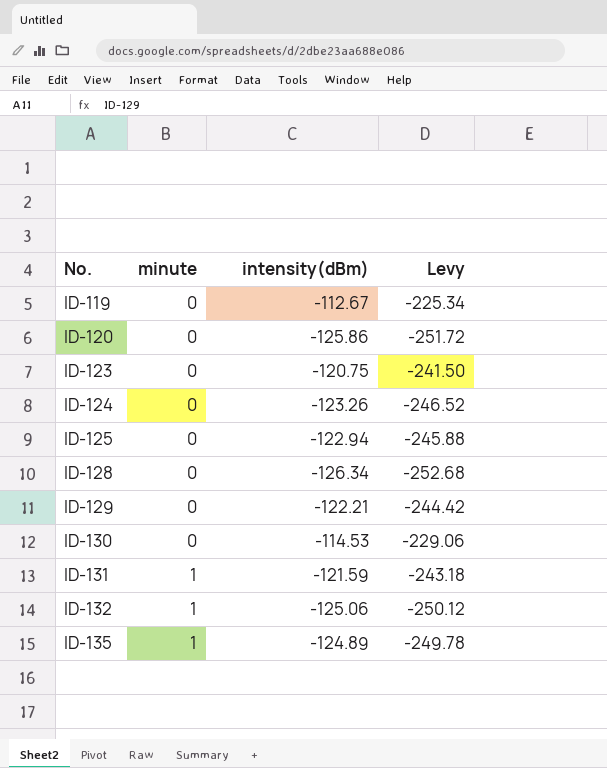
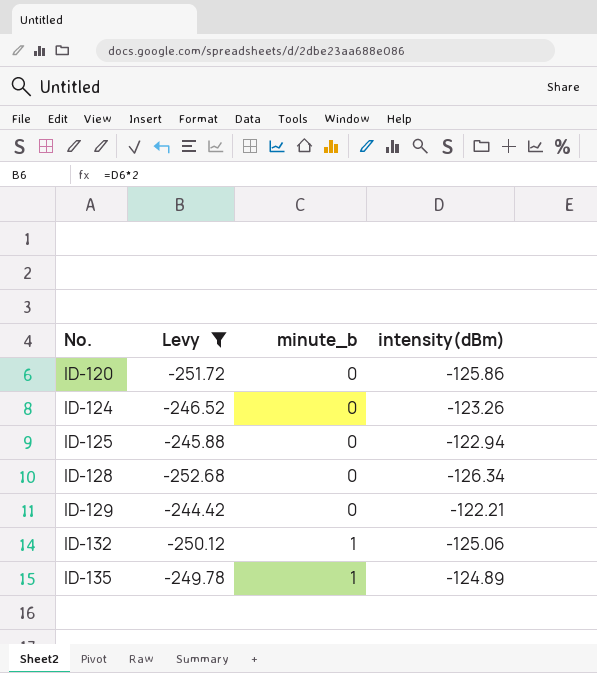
filter: none -> Levy <= -244.42
column Levy | position: 4 -> 2
column name: minute -> minute_b

